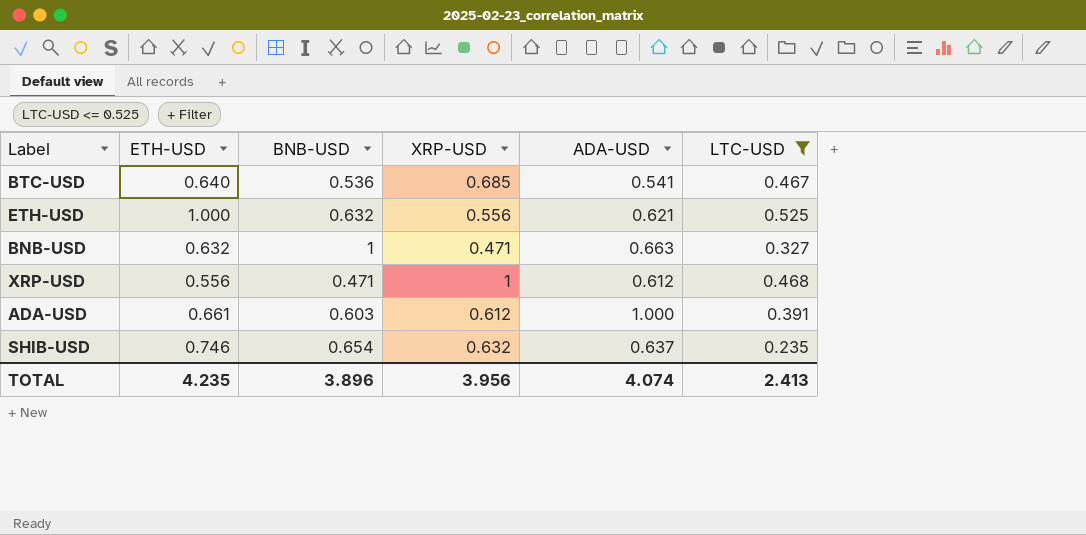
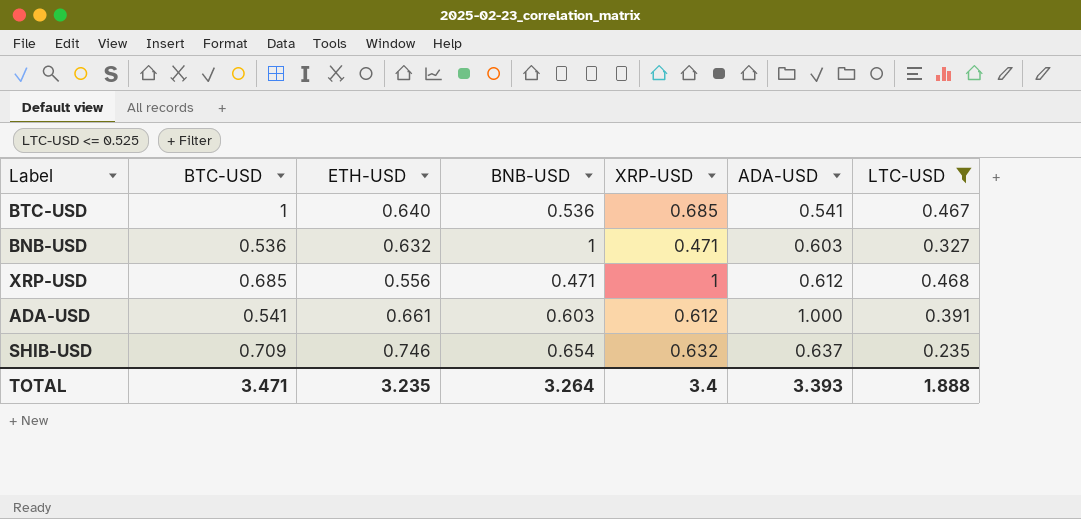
column BTC-USD | position: none -> 2
row ETH-USD: 1.000 | 0.632 | 0.556 | 0.621 | 0.525 -> none
BNB-USD | ADA-USD: 0.663 -> 0.603
TOTAL | ETH-USD: 4.235 -> 3.235
TOTAL | BNB-USD: 3.896 -> 3.264
TOTAL | XRP-USD: 3.956 -> 3.4
TOTAL | ADA-USD: 4.074 -> 3.393
TOTAL | LTC-USD: 2.413 -> 1.888

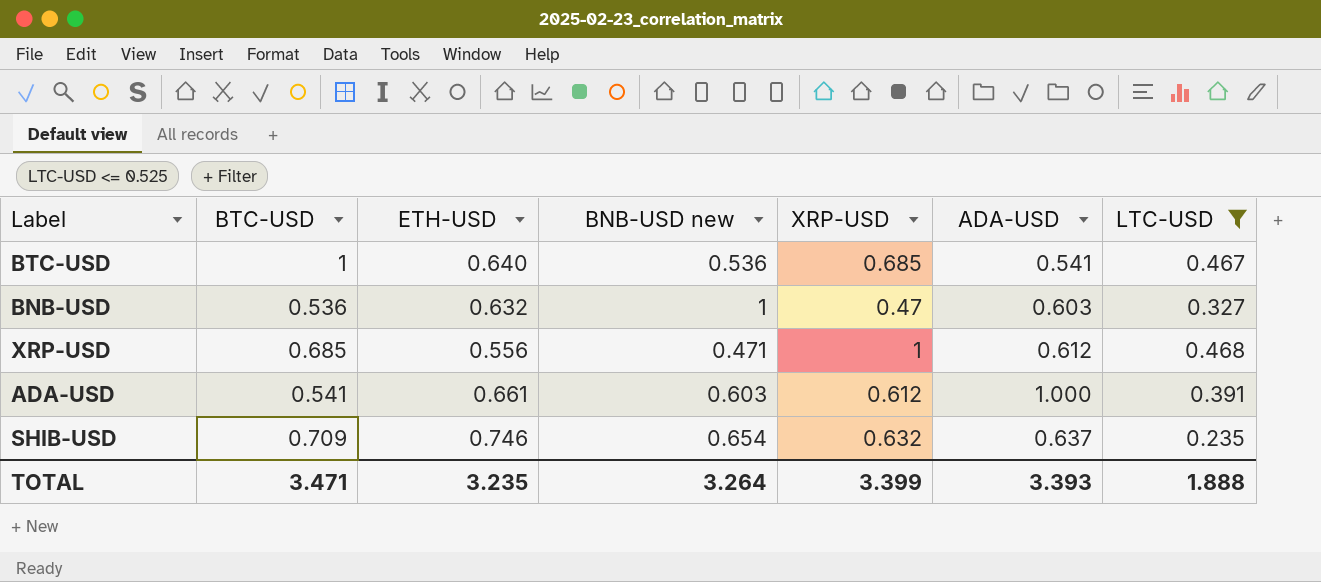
column name: BNB-USD -> BNB-USD new
BNB-USD | XRP-USD: 0.471 -> 0.47
TOTAL | XRP-USD: 3.4 -> 3.399

